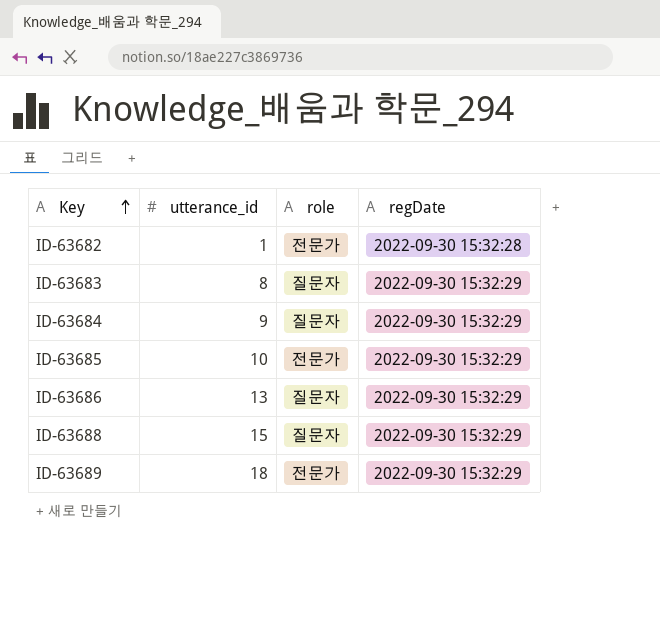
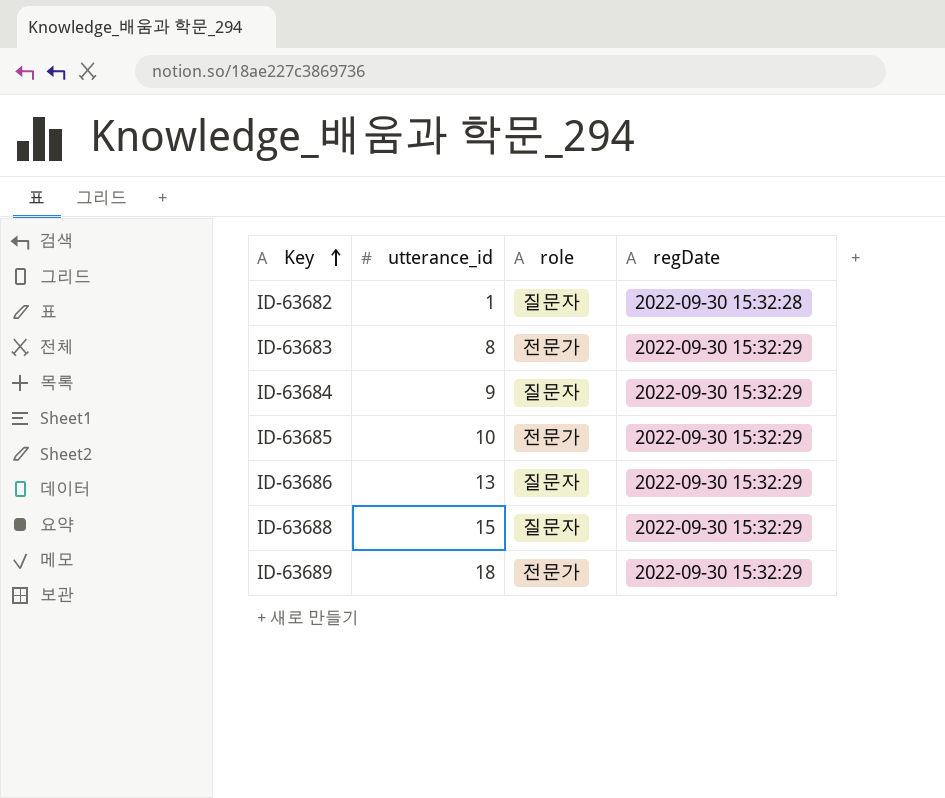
ID-63682 | role: 전문가 -> 질문자
ID-63683 | role: 질문자 -> 전문가

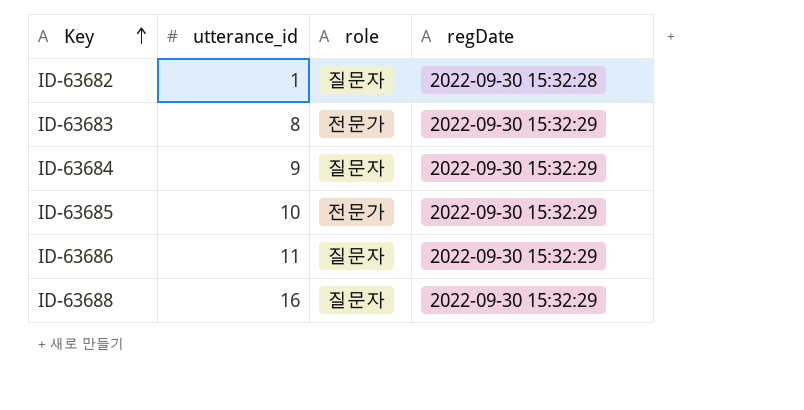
row ID-63689: 18 | 전문가 | 2022-09-30 15:32:29 -> none
ID-63686 | utterance_id: 13 -> 11
ID-63688 | utterance_id: 15 -> 16

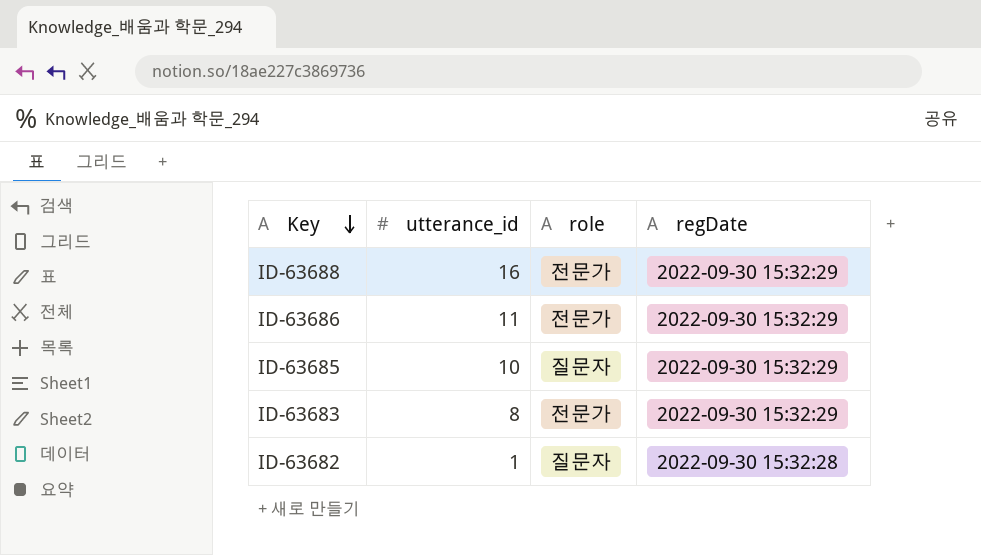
row order: Key ascending -> Key descending
row ID-63684: 9 | 질문자 | 2022-09-30 15:32:29 -> none
ID-63688 | role: 질문자 -> 전문가
ID-63686 | role: 질문자 -> 전문가
ID-63685 | role: 전문가 -> 질문자

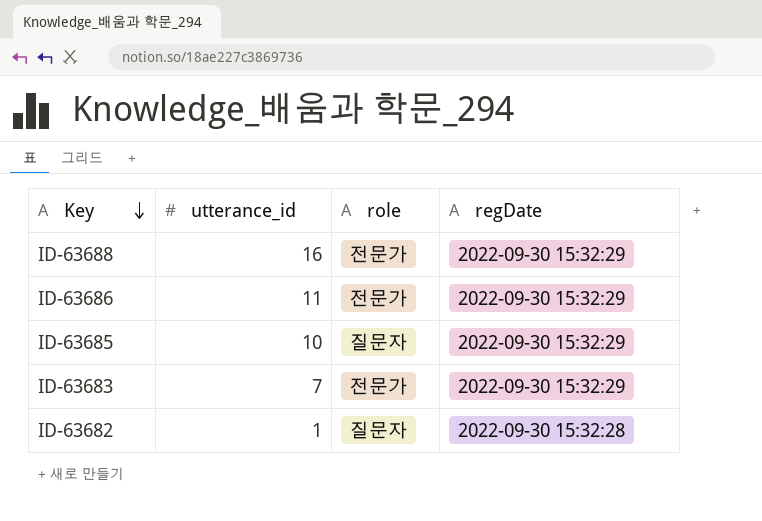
ID-63683 | utterance_id: 8 -> 7

